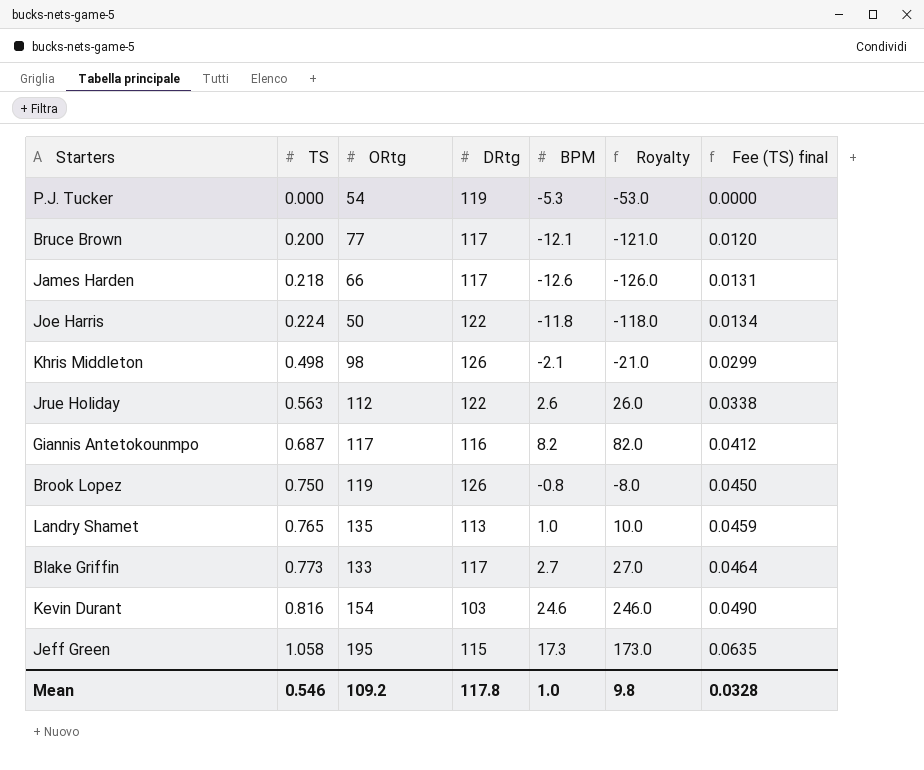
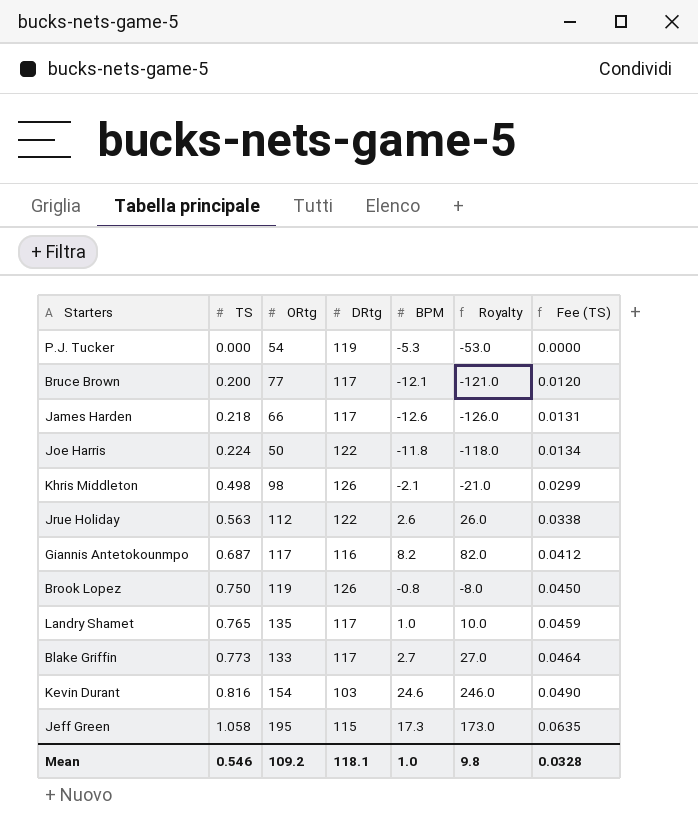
column name: Fee (TS) final -> Fee (TS)
Landry Shamet | DRtg: 113 -> 117
Mean | DRtg: 117.8 -> 118.1

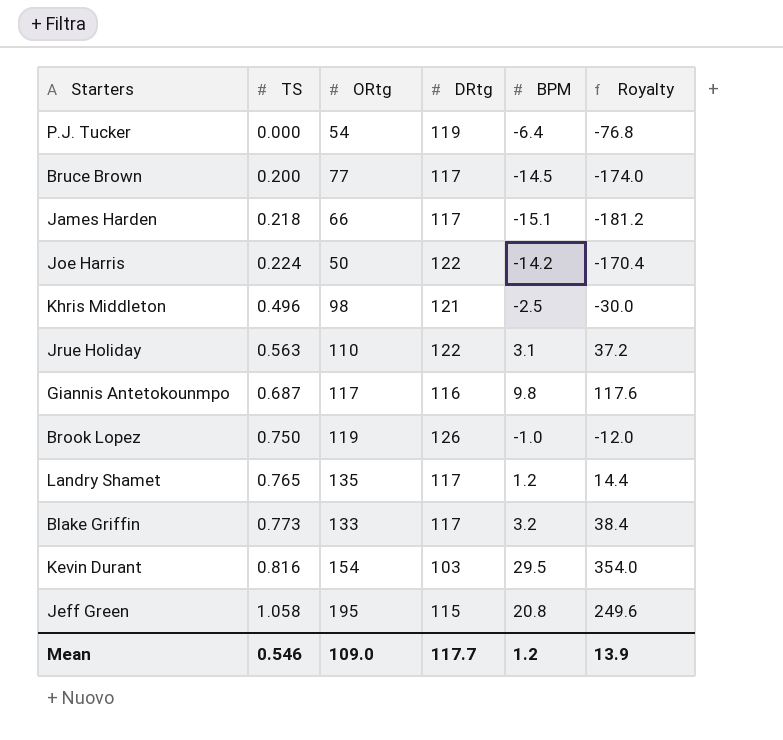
column Fee (TS) | formula: [TS] * 0.06 -> none
column Royalty | formula: [BPM] * 10 -> [BPM] * 12
P.J. Tucker | BPM: -5.3 -> -6.4
Bruce Brown | BPM: -12.1 -> -14.5
James Harden | BPM: -12.6 -> -15.1
Joe Harris | BPM: -11.8 -> -14.2
Khris Middleton | TS: 0.498 -> 0.496
Khris Middleton | DRtg: 126 -> 121
Khris Middleton | BPM: -2.1 -> -2.5
Jrue Holiday | ORtg: 112 -> 110
Jrue Holiday | BPM: 2.6 -> 3.1
Giannis Antetokounmpo | BPM: 8.2 -> 9.8
Brook Lopez | BPM: -0.8 -> -1.0
Landry Shamet | BPM: 1.0 -> 1.2
Blake Griffin | BPM: 2.7 -> 3.2
Kevin Durant | BPM: 24.6 -> 29.5
Jeff Green | BPM: 17.3 -> 20.8
Mean | ORtg: 109.2 -> 109.0
Mean | DRtg: 118.1 -> 117.7
Mean | BPM: 1.0 -> 1.2
Mean | Royalty: 9.8 -> 13.9

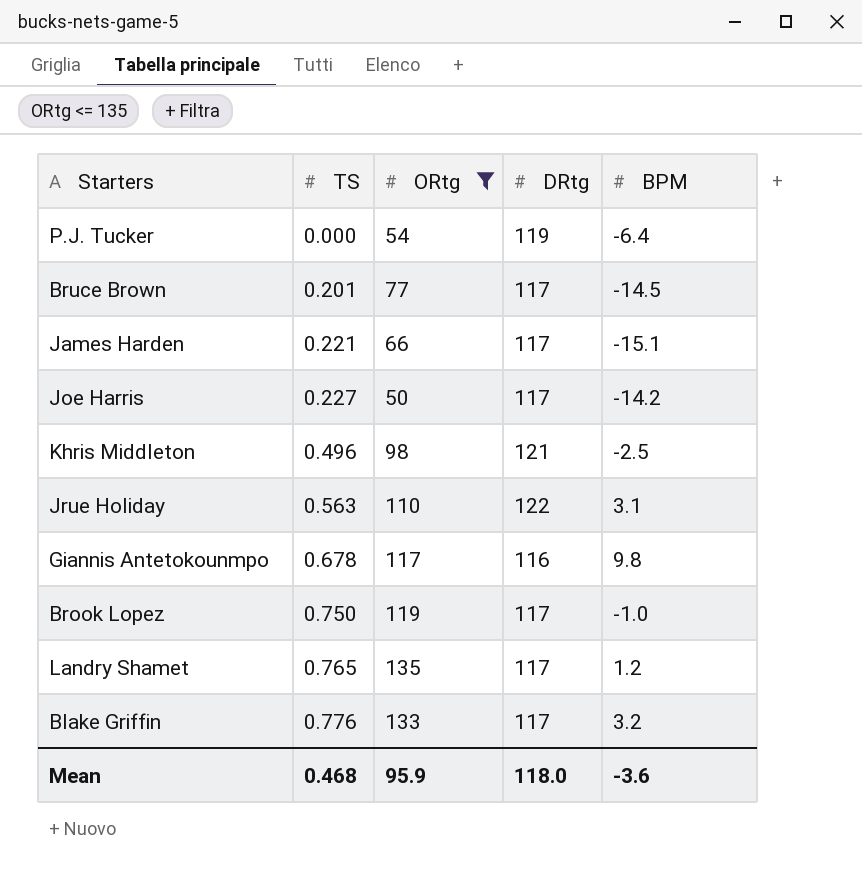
filter: none -> ORtg <= 135
column Royalty | formula: [BPM] * 12 -> none
Bruce Brown | TS: 0.200 -> 0.201
James Harden | TS: 0.218 -> 0.221
Joe Harris | TS: 0.224 -> 0.227
Joe Harris | DRtg: 122 -> 117
Giannis Antetokounmpo | TS: 0.687 -> 0.678
Brook Lopez | DRtg: 126 -> 117
Blake Griffin | TS: 0.773 -> 0.776
Mean | TS: 0.546 -> 0.468
Mean | ORtg: 109.0 -> 95.9
Mean | DRtg: 117.7 -> 118.0
Mean | BPM: 1.2 -> -3.6

